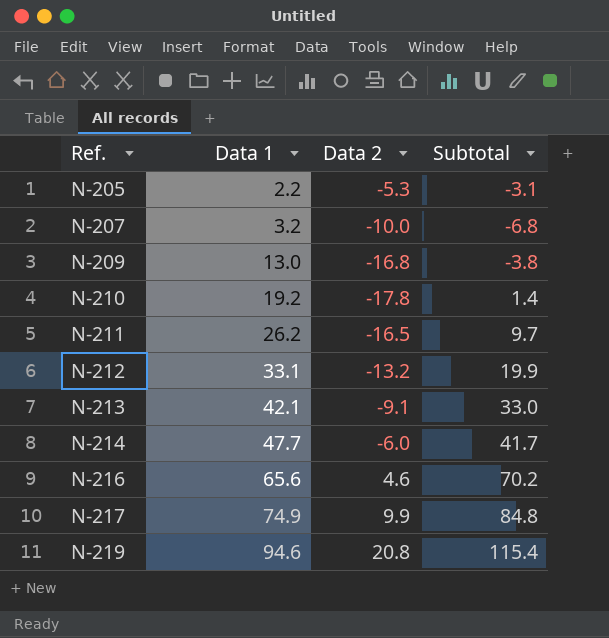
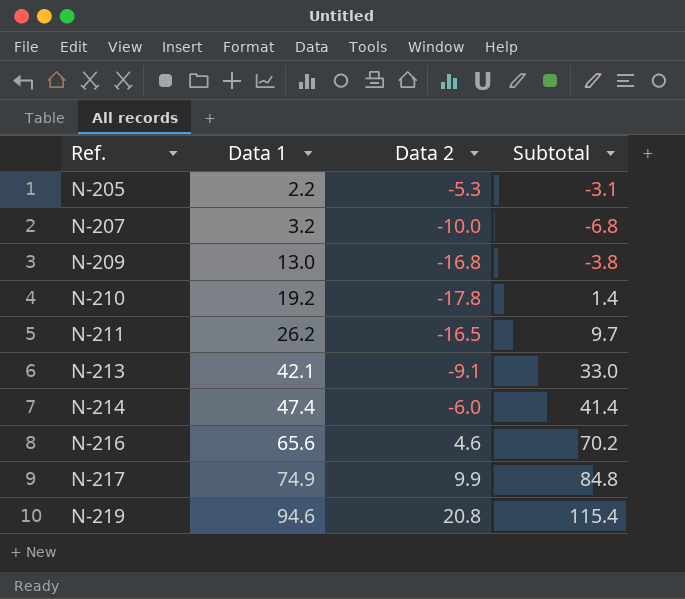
row N-212: 33.1 | -13.2 | 19.9 -> none
N-214 | Data 1: 47.7 -> 47.4
N-214 | Subtotal: 41.7 -> 41.4

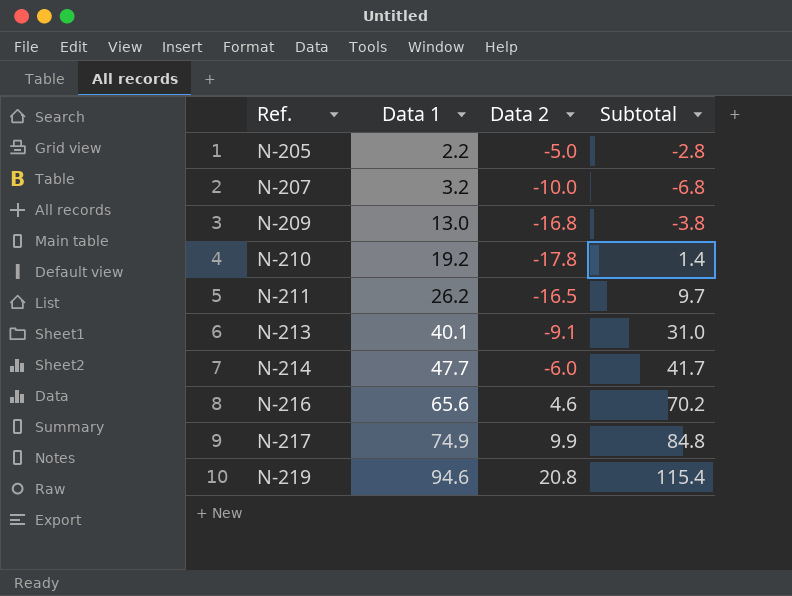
N-205 | Data 2: -5.3 -> -5.0
N-205 | Subtotal: -3.1 -> -2.8
N-213 | Data 1: 42.1 -> 40.1
N-213 | Subtotal: 33.0 -> 31.0
N-214 | Data 1: 47.4 -> 47.7
N-214 | Subtotal: 41.4 -> 41.7

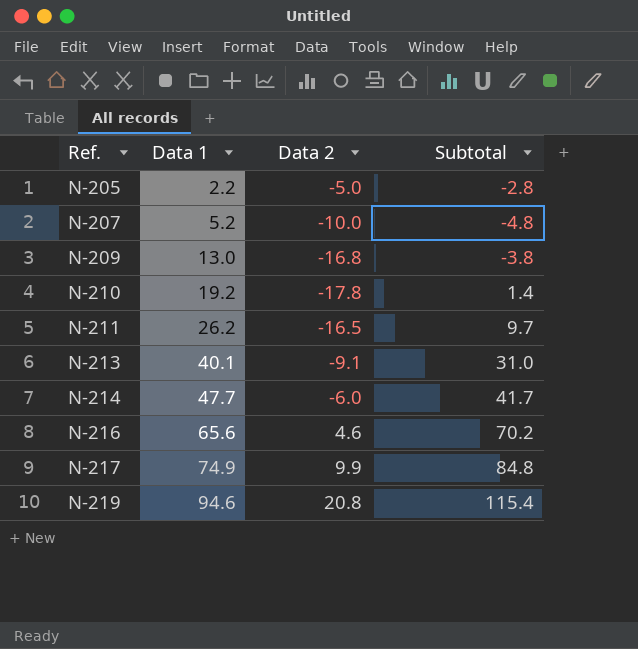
N-207 | Data 1: 3.2 -> 5.2
N-207 | Subtotal: -6.8 -> -4.8

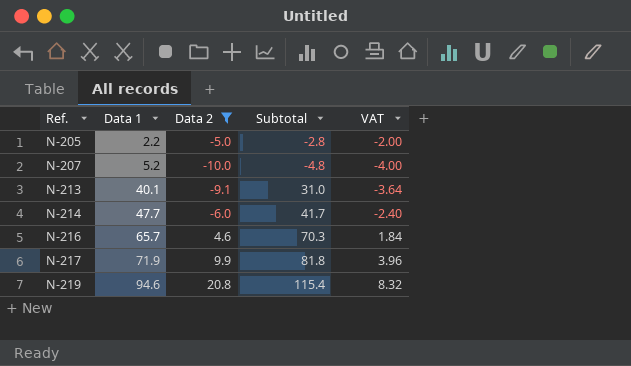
filter: none -> Data 2 >= -10.0
column VAT | formula: none -> [Data 2] * 0.4
N-216 | Data 1: 65.6 -> 65.7
N-216 | Subtotal: 70.2 -> 70.3
N-217 | Data 1: 74.9 -> 71.9
N-217 | Subtotal: 84.8 -> 81.8

